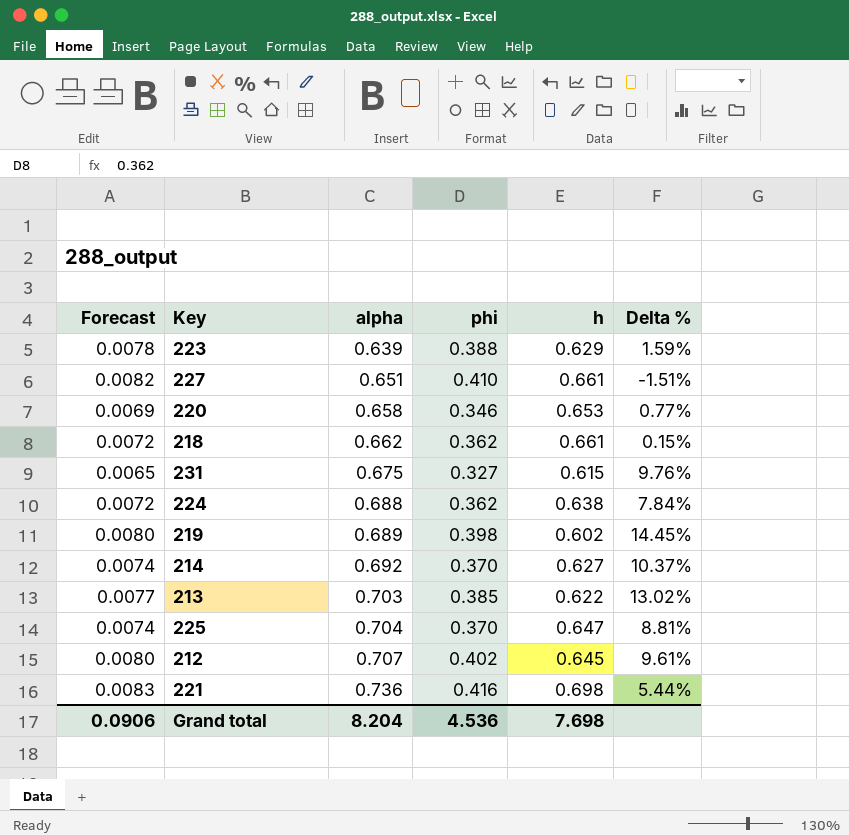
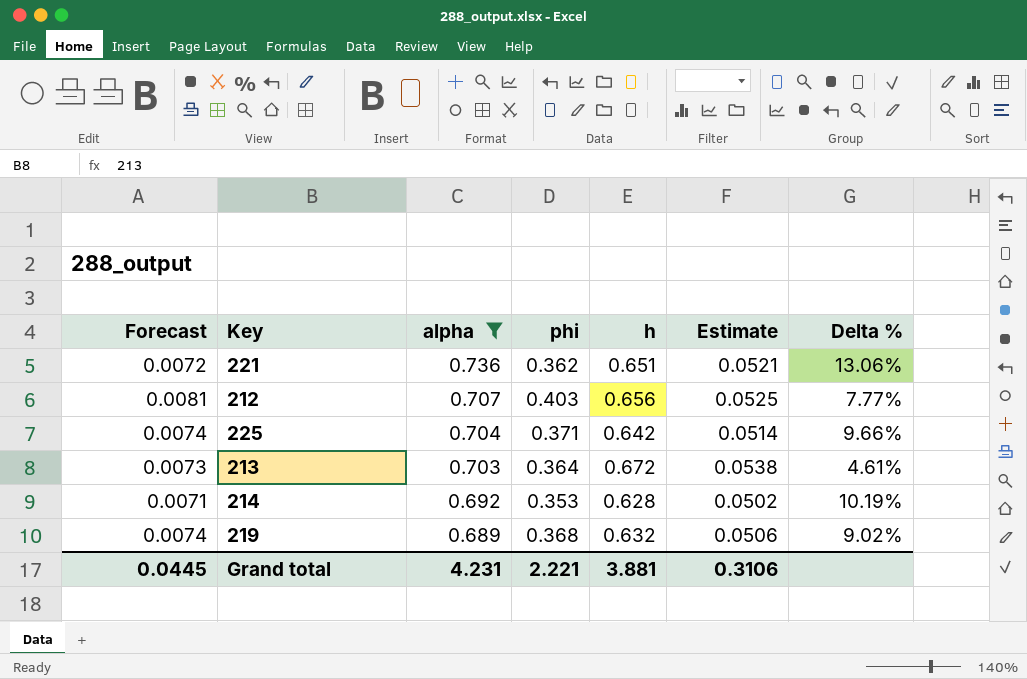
filter: none -> alpha >= 0.689
row order: alpha ascending -> alpha descending
column Estimate | formula: none -> [h] * 0.08
221 | Forecast: 0.0083 -> 0.0072
221 | phi: 0.416 -> 0.362
221 | h: 0.698 -> 0.651
221 | Delta %: 5.44% -> 13.06%
212 | Forecast: 0.0080 -> 0.0081
212 | phi: 0.402 -> 0.403
212 | h: 0.645 -> 0.656
212 | Delta %: 9.61% -> 7.77%
225 | phi: 0.370 -> 0.371
225 | h: 0.647 -> 0.642
225 | Delta %: 8.81% -> 9.66%
213 | Forecast: 0.0077 -> 0.0073
213 | phi: 0.385 -> 0.364
213 | h: 0.622 -> 0.672
213 | Delta %: 13.02% -> 4.61%
214 | Forecast: 0.0074 -> 0.0071
214 | phi: 0.370 -> 0.353
214 | h: 0.627 -> 0.628
214 | Delta %: 10.37% -> 10.19%
219 | Forecast: 0.0080 -> 0.0074
219 | phi: 0.398 -> 0.368
219 | h: 0.602 -> 0.632
219 | Delta %: 14.45% -> 9.02%
Grand total | Forecast: 0.0906 -> 0.0445
Grand total | alpha: 8.204 -> 4.231
Grand total | phi: 4.536 -> 2.221
Grand total | h: 7.698 -> 3.881

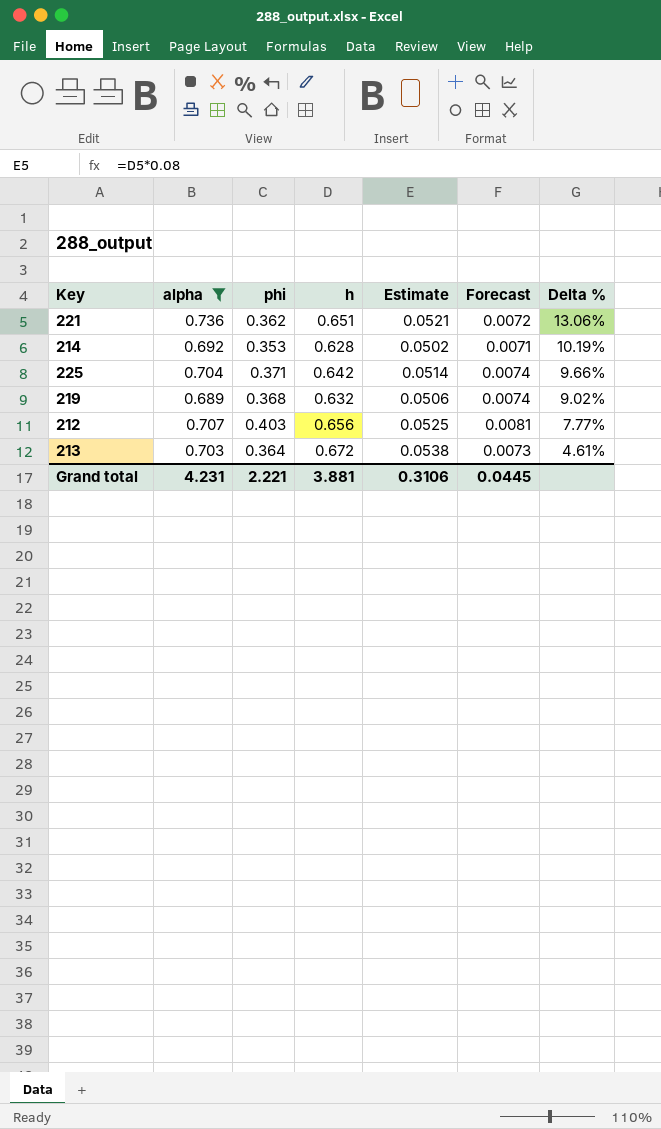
row order: alpha descending -> Delta % descending
column Forecast | position: 1 -> 6

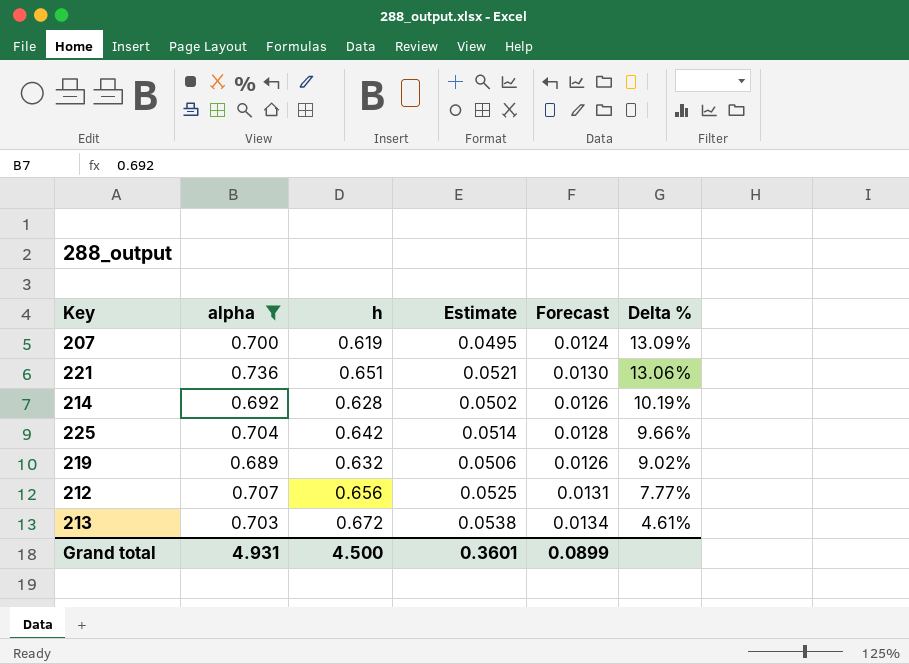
column phi | position: 3 -> none
column Forecast | formula: [phi] * 0.02 -> [h] * 0.02
row 207: none -> 0.700 | 0.619 | 0.0495 | 0.0124 | 13.09%
Grand total | alpha: 4.231 -> 4.931
Grand total | h: 3.881 -> 4.500
Grand total | Estimate: 0.3106 -> 0.3601
Grand total | Forecast: 0.0445 -> 0.0899

